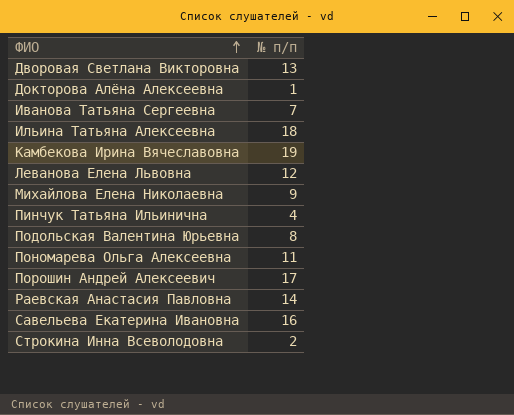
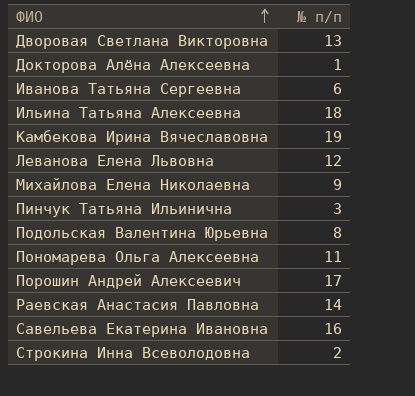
Иванова Татьяна Сергеевна | № п/п: 7 -> 6
Пинчук Татьяна Ильинична | № п/п: 4 -> 3

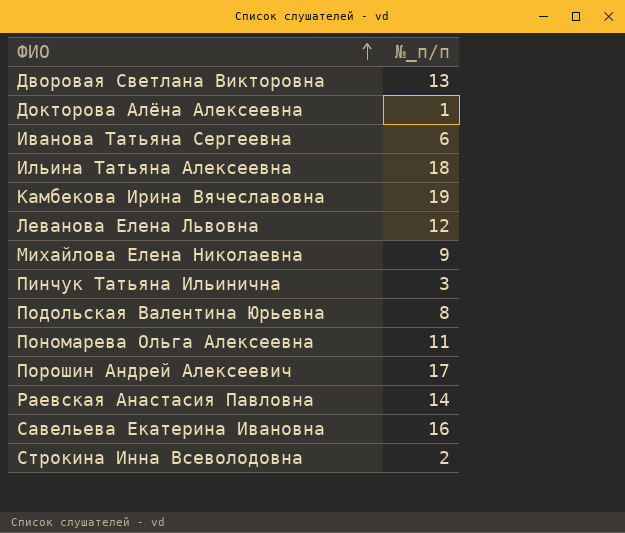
column name: № п/п -> №_п/п

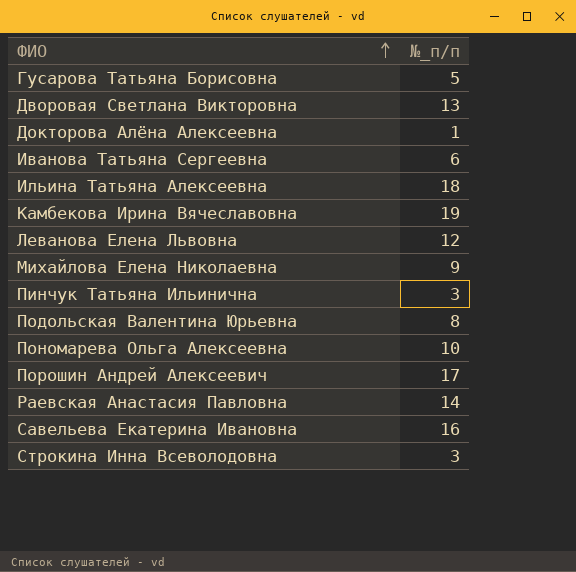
row Гусарова Татьяна Борисовна: none -> 5
Пономарева Ольга Алексеевна | №_п/п: 11 -> 10
Строкина Инна Всеволодовна | №_п/п: 2 -> 3

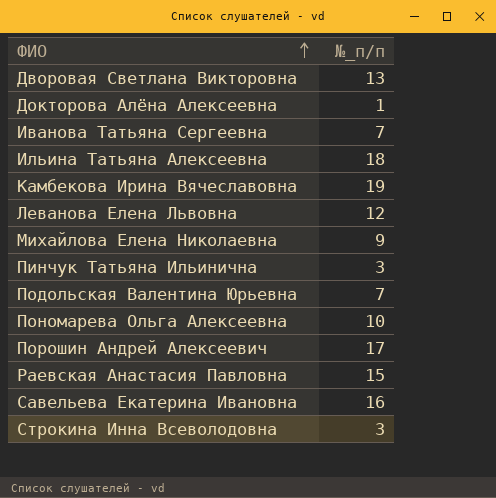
row Гусарова Татьяна Борисовна: 5 -> none
Иванова Татьяна Сергеевна | №_п/п: 6 -> 7
Подольская Валентина Юрьевна | №_п/п: 8 -> 7
Раевская Анастасия Павловна | №_п/п: 14 -> 15

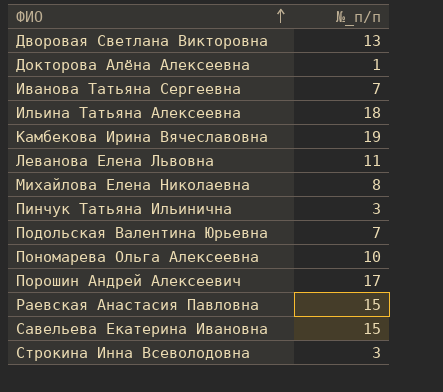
Леванова Елена Львовна | №_п/п: 12 -> 11
Михайлова Елена Николаевна | №_п/п: 9 -> 8
Савельева Екатерина Ивановна | №_п/п: 16 -> 15

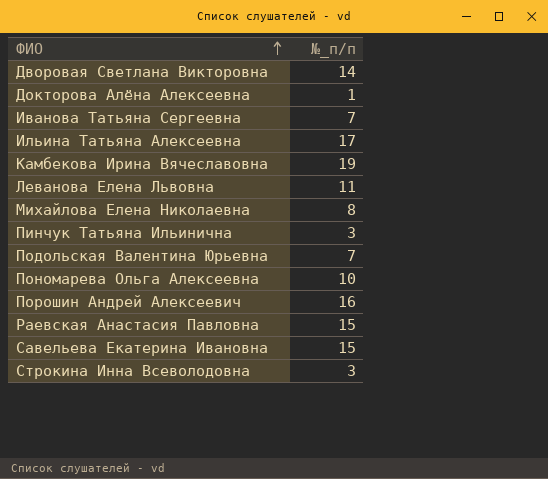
Дворовая Светлана Викторовна | №_п/п: 13 -> 14
Ильина Татьяна Алексеевна | №_п/п: 18 -> 17
Порошин Андрей Алексеевич | №_п/п: 17 -> 16

